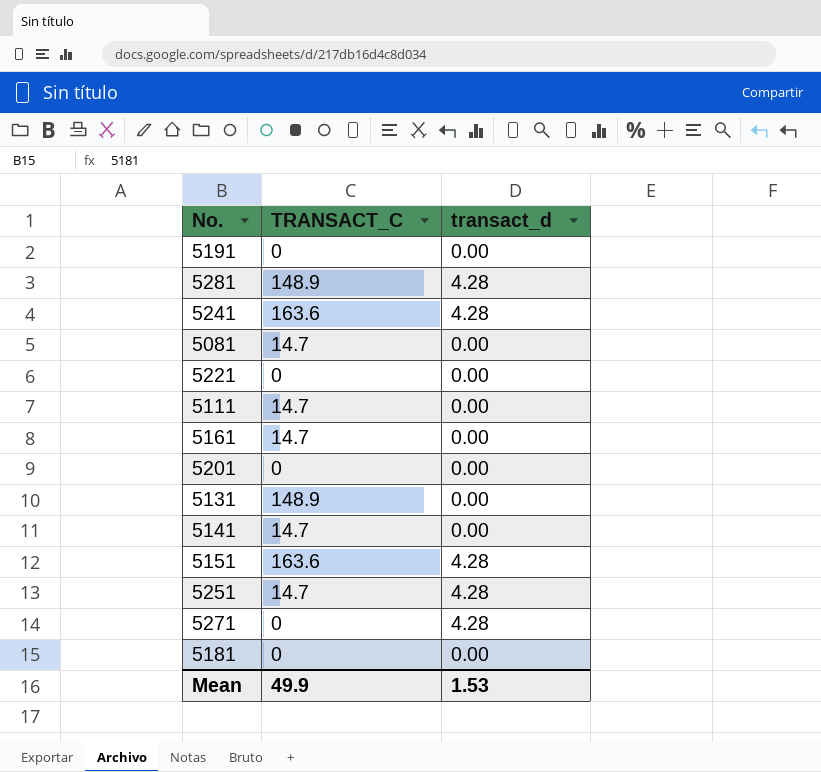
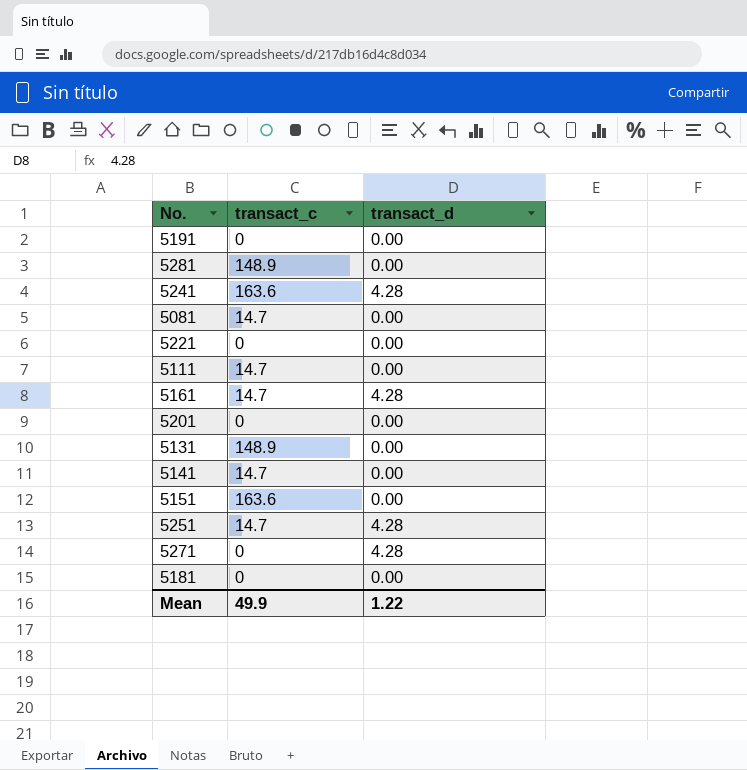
column name: TRANSACT_C -> transact_c
5281 | transact_d: 4.28 -> 0.00
5161 | transact_d: 0.00 -> 4.28
5151 | transact_d: 4.28 -> 0.00
Mean | transact_d: 1.53 -> 1.22

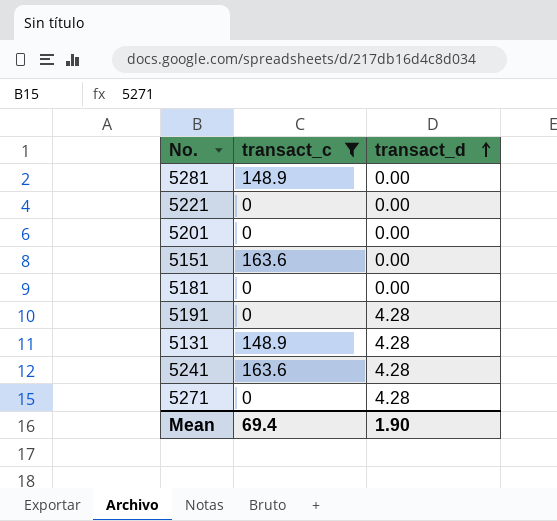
filter: none -> transact_c != 14.7
row order: none -> transact_d ascending
5191 | transact_d: 0.00 -> 4.28
5131 | transact_d: 0.00 -> 4.28
Mean | transact_c: 49.9 -> 69.4
Mean | transact_d: 1.22 -> 1.90

